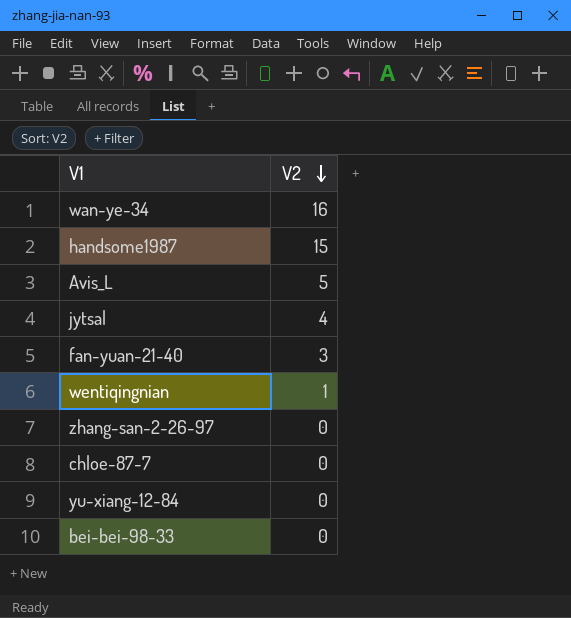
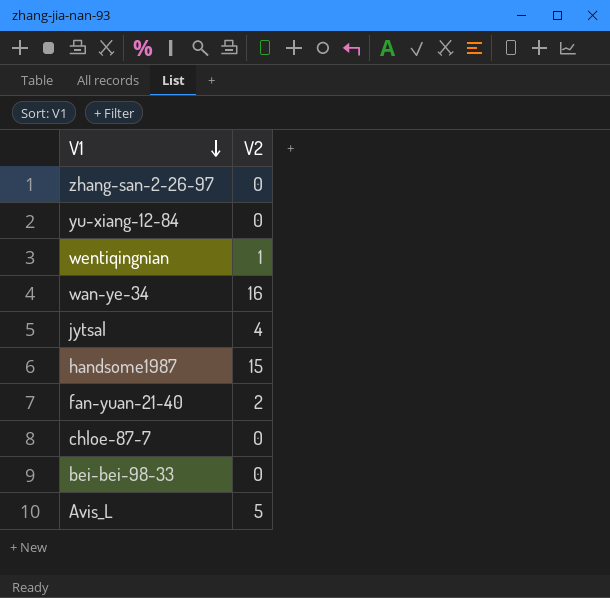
row order: V2 descending -> V1 descending
fan-yuan-21-40 | V2: 3 -> 2

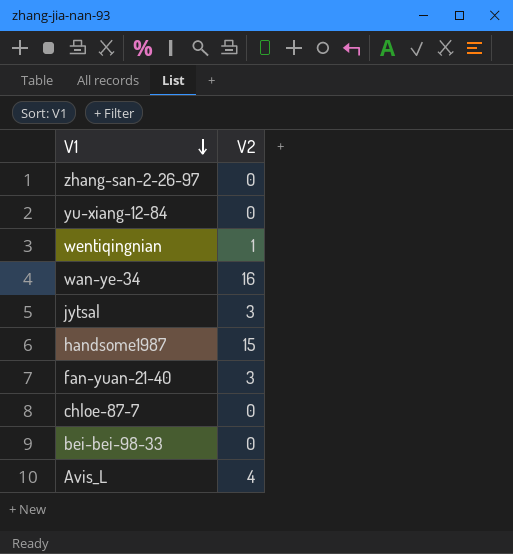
jytsal | V2: 4 -> 3
fan-yuan-21-40 | V2: 2 -> 3
Avis_L | V2: 5 -> 4

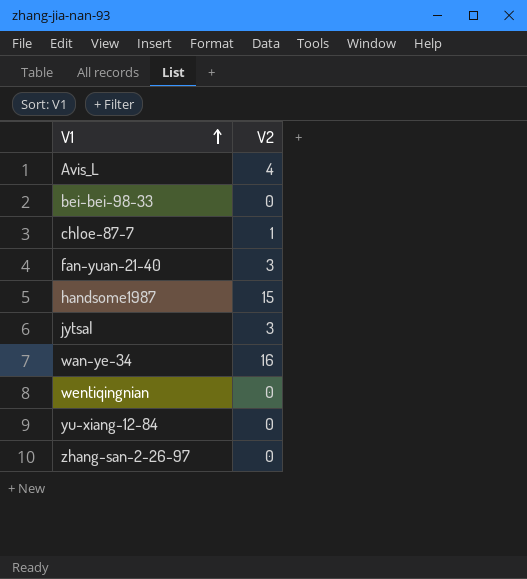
row order: V1 descending -> V1 ascending
chloe-87-7 | V2: 0 -> 1
wentiqingnian | V2: 1 -> 0

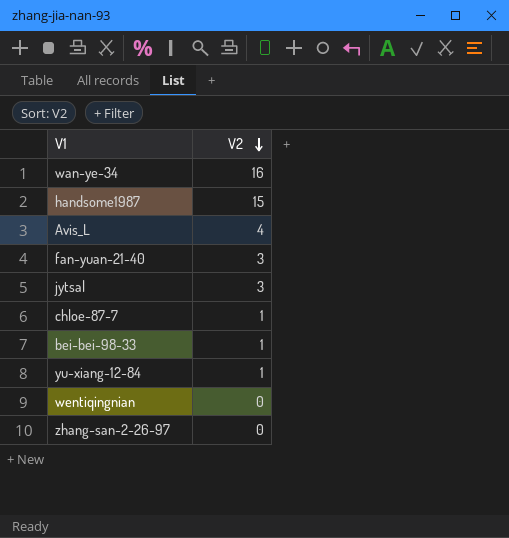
row order: V1 ascending -> V2 descending
bei-bei-98-33 | V2: 0 -> 1
yu-xiang-12-84 | V2: 0 -> 1

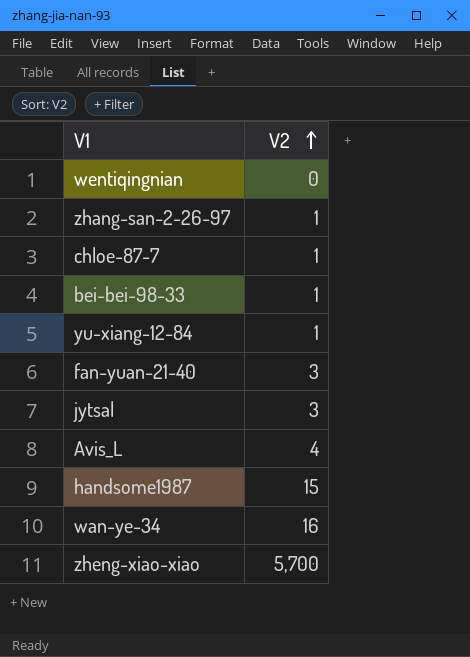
row order: V2 descending -> V2 ascending
zhang-san-2-26-97 | V2: 0 -> 1
row zheng-xiao-xiao: none -> 5,700

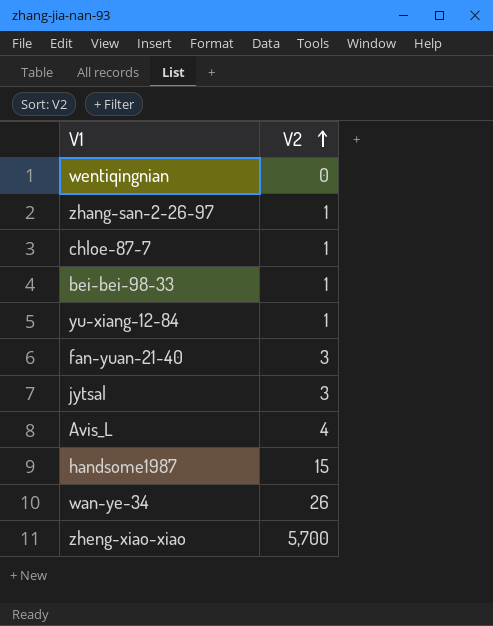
wan-ye-34 | V2: 16 -> 26

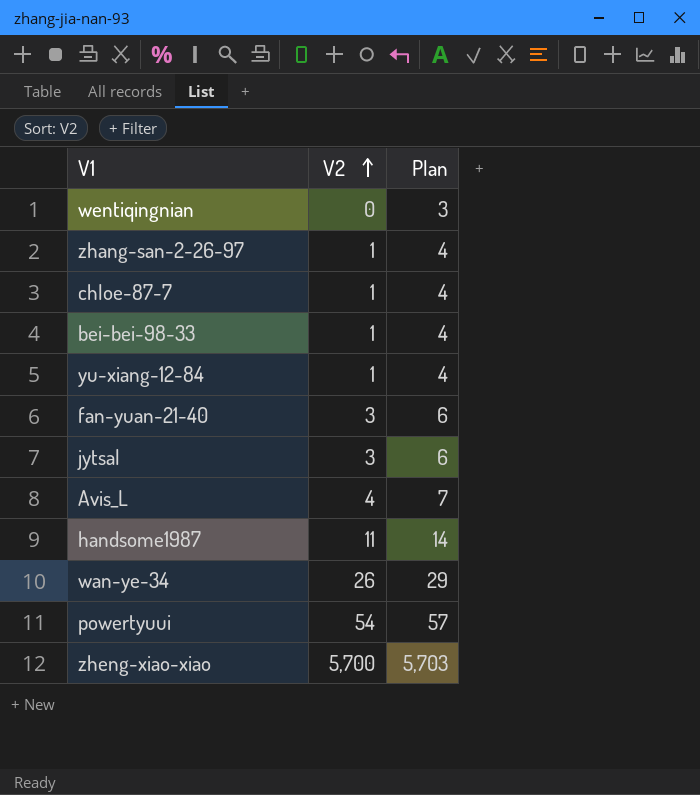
column Plan | formula: none -> [V2] + 3
handsome1987 | V2: 15 -> 11
row powertyuui: none -> 54 | 57

